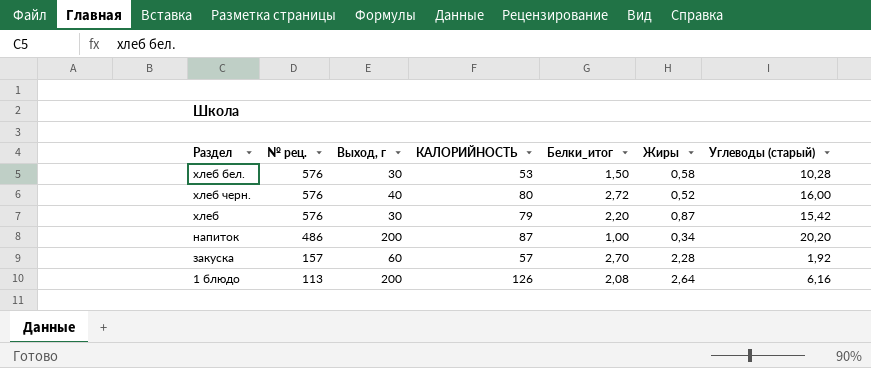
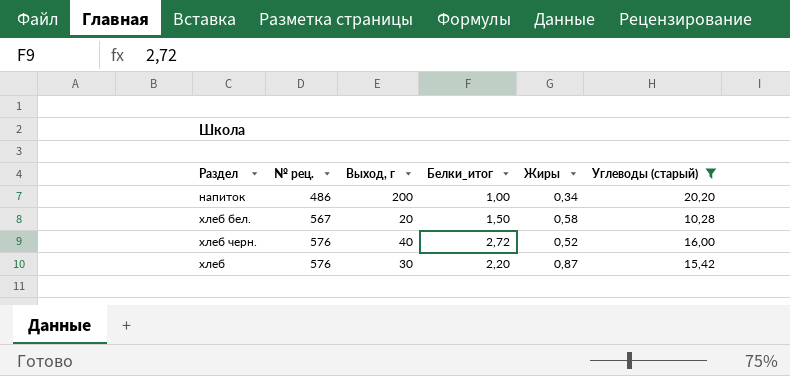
filter: none -> Углеводы (старый) >= 10,28
row order: № рец. descending -> № рец. ascending
column КАЛОРИЙНОСТЬ | position: 4 -> none
хлеб бел. | № рец.: 576 -> 567
хлеб бел. | Выход, г: 30 -> 20

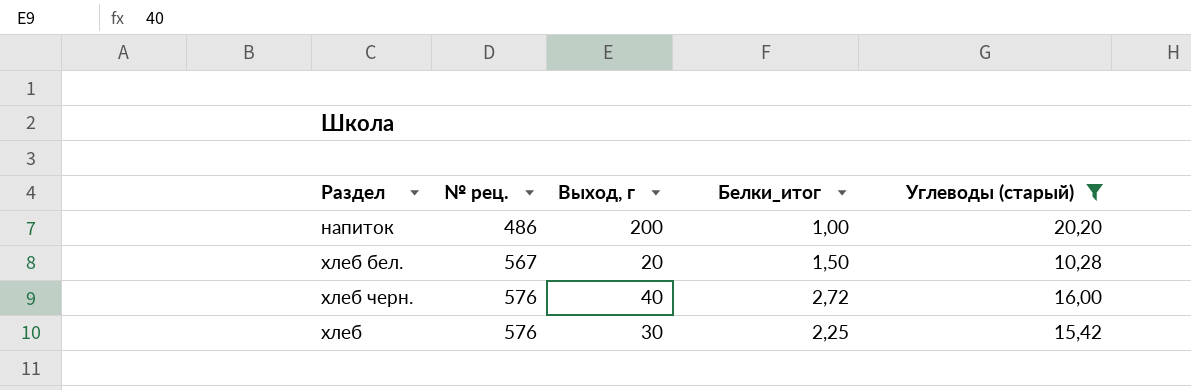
column Жиры | position: 5 -> none
хлеб | Белки_итог: 2,20 -> 2,25

